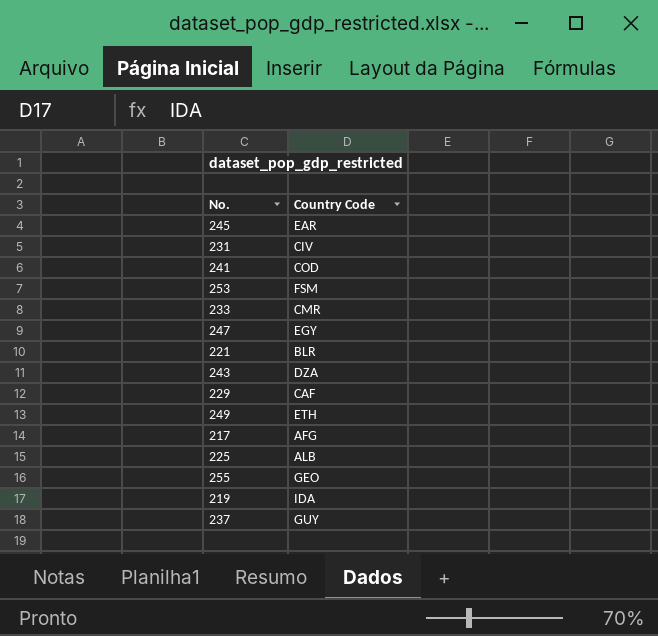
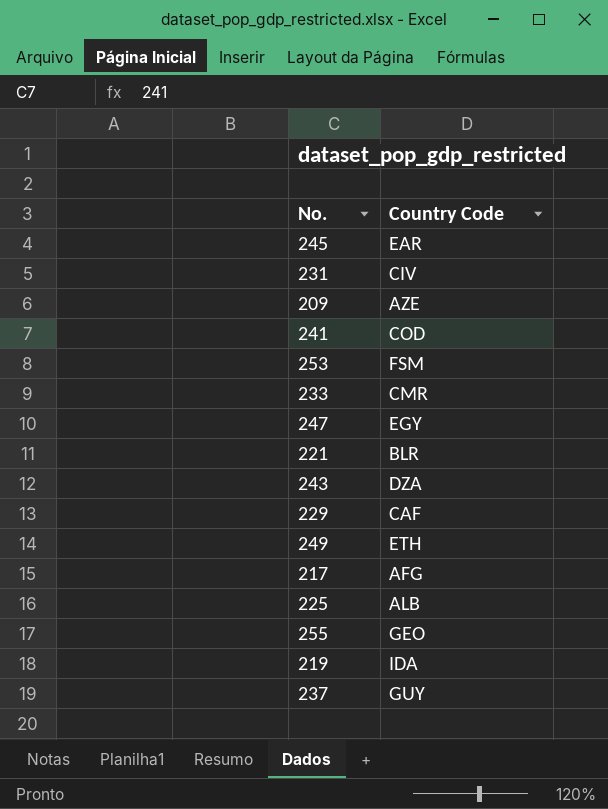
row 209: none -> AZE

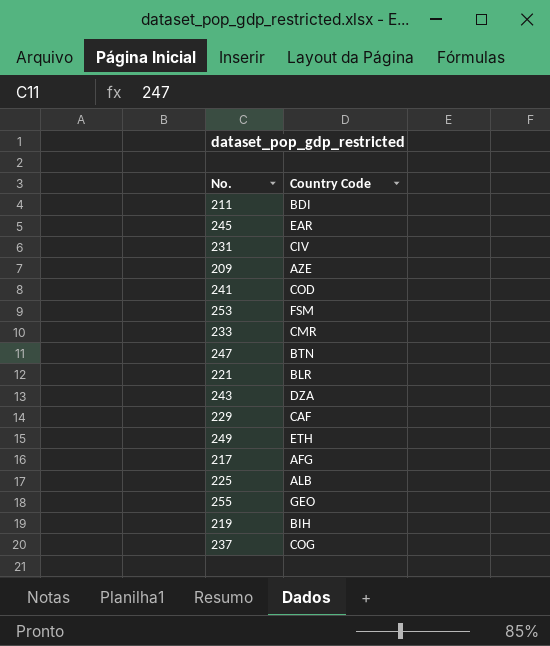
row 211: none -> BDI
247 | Country Code: EGY -> BTN
219 | Country Code: IDA -> BIH
237 | Country Code: GUY -> COG

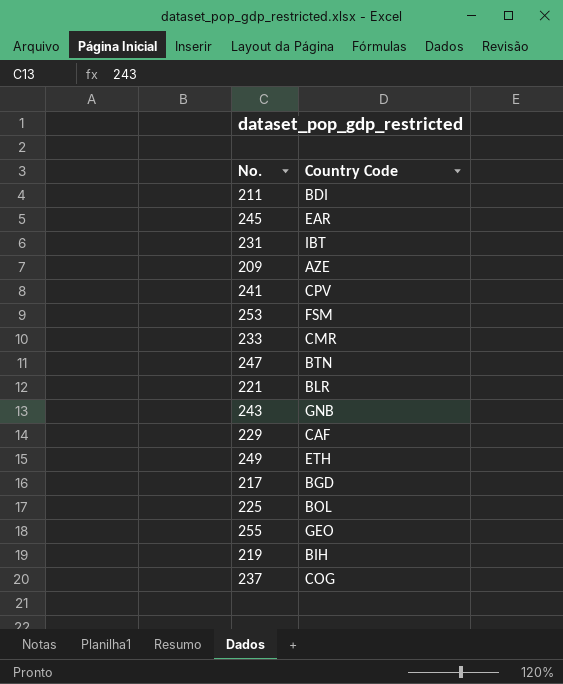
231 | Country Code: CIV -> IBT
241 | Country Code: COD -> CPV
243 | Country Code: DZA -> GNB
217 | Country Code: AFG -> BGD
225 | Country Code: ALB -> BOL

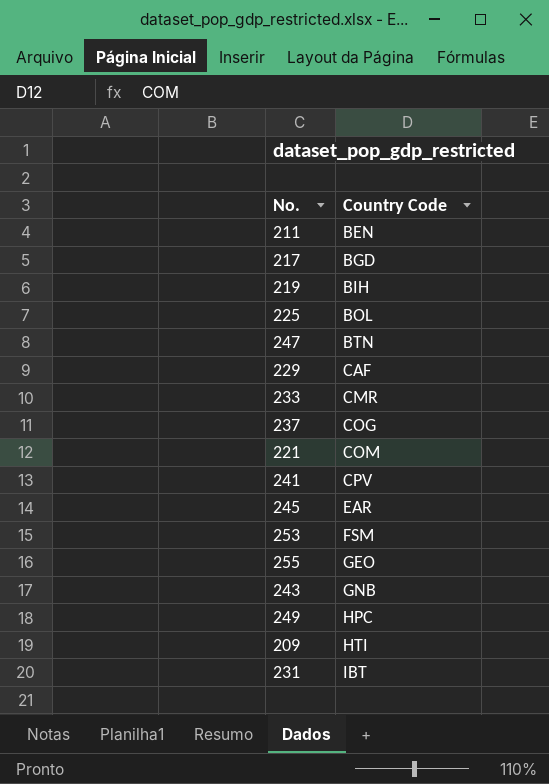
row order: none -> Country Code ascending
211 | Country Code: BDI -> BEN
221 | Country Code: BLR -> COM
249 | Country Code: ETH -> HPC
209 | Country Code: AZE -> HTI

